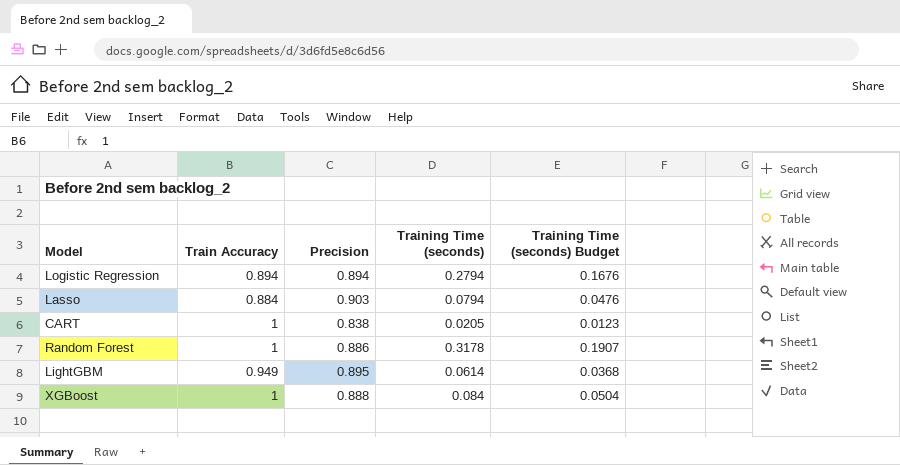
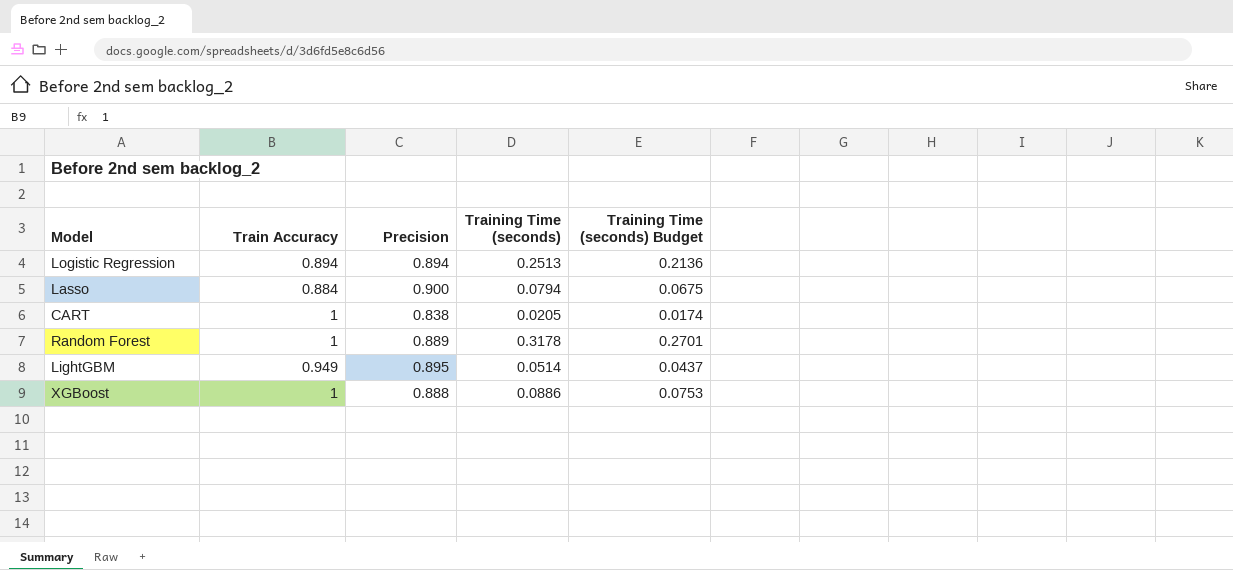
column Training Time (seconds) Budget | formula: [Training Time (seconds)] * 0.6 -> [Training Time (seconds)] * 0.85
Logistic Regression | Training Time (seconds): 0.2794 -> 0.2513
Lasso | Precision: 0.903 -> 0.900
Random Forest | Precision: 0.886 -> 0.889
LightGBM | Training Time (seconds): 0.0614 -> 0.0514
XGBoost | Training Time (seconds): 0.084 -> 0.0886

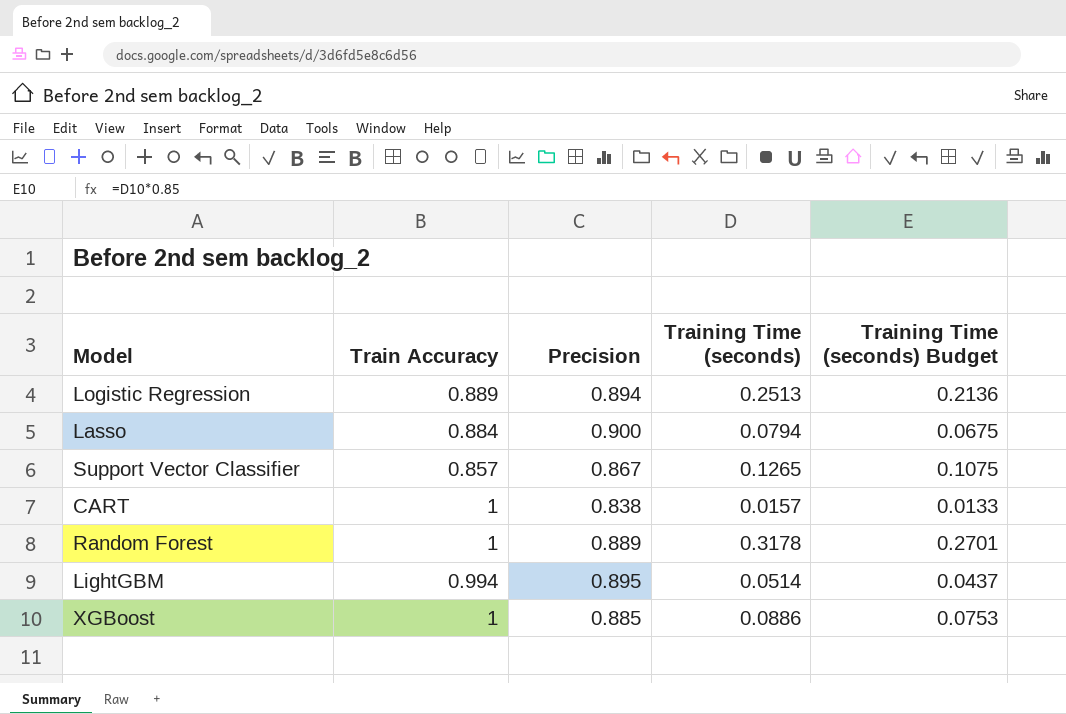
Logistic Regression | Train Accuracy: 0.894 -> 0.889
row Support Vector Classifier: none -> 0.857 | 0.867 | 0.1265 | 0.1075
CART | Training Time (seconds): 0.0205 -> 0.0157
CART | Training Time (seconds) Budget: 0.0174 -> 0.0133
LightGBM | Train Accuracy: 0.949 -> 0.994
XGBoost | Precision: 0.888 -> 0.885

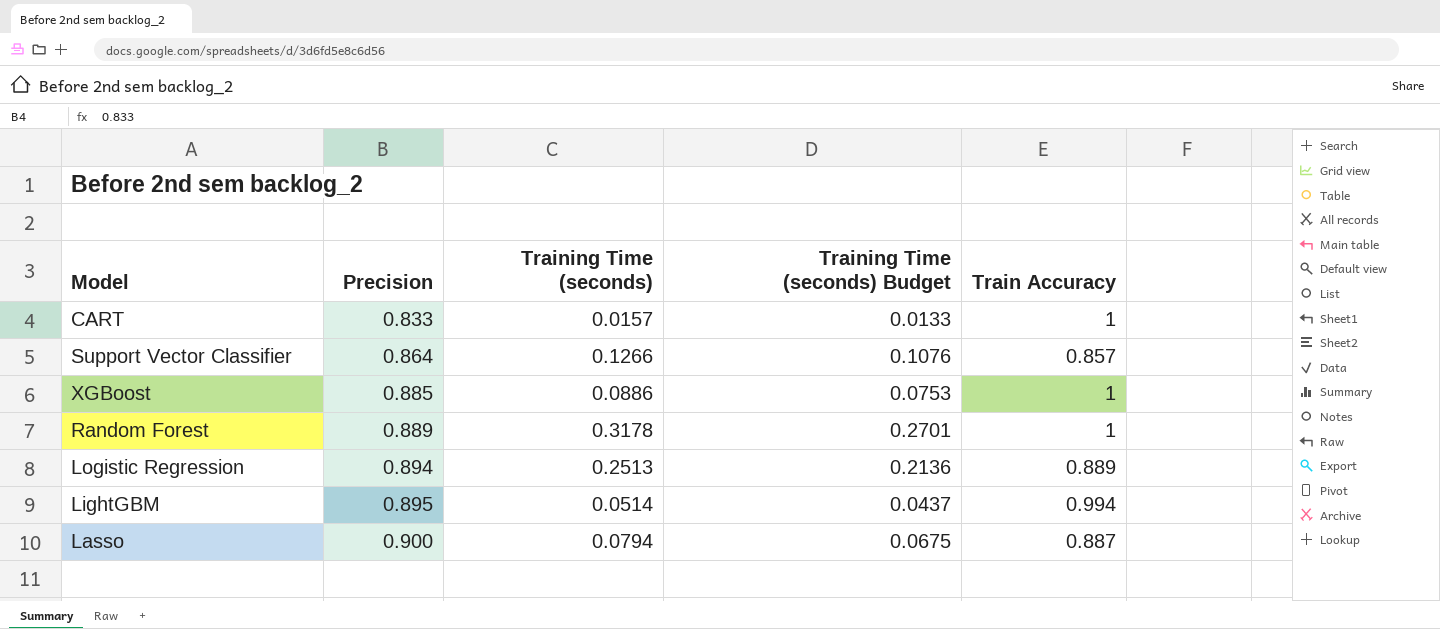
row order: none -> Precision ascending
column Train Accuracy | position: 2 -> 5
CART | Precision: 0.838 -> 0.833
Support Vector Classifier | Precision: 0.867 -> 0.864
Support Vector Classifier | Training Time (seconds): 0.1265 -> 0.1266
Support Vector Classifier | Training Time (seconds) Budget: 0.1075 -> 0.1076
Lasso | Train Accuracy: 0.884 -> 0.887

